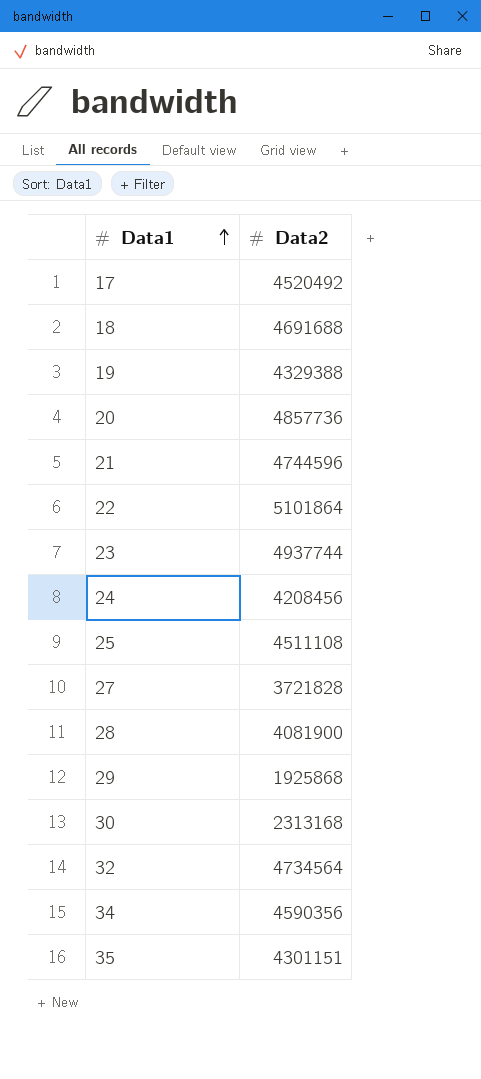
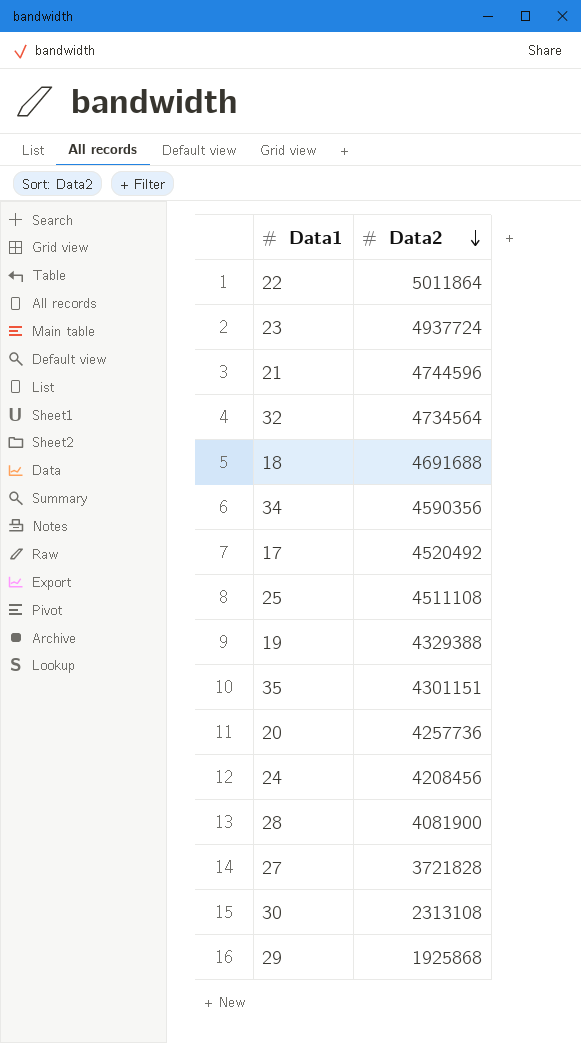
row order: Data1 ascending -> Data2 descending
22 | Data2: 5101864 -> 5011864
23 | Data2: 4937744 -> 4937724
20 | Data2: 4857736 -> 4257736
30 | Data2: 2313168 -> 2313108

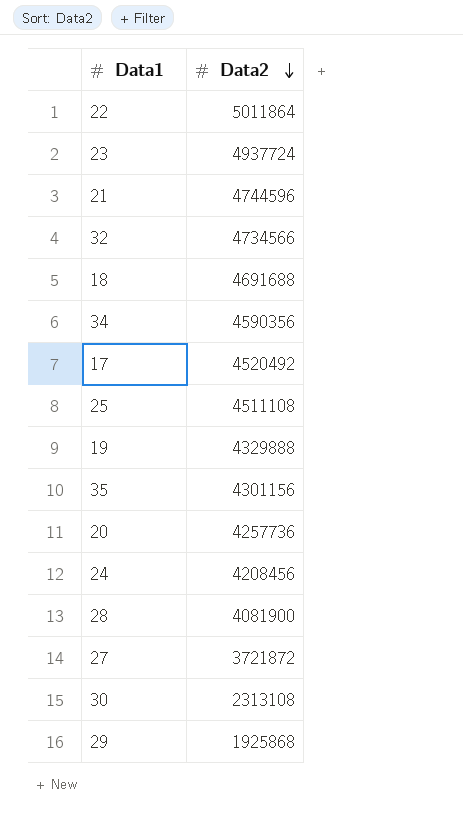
32 | Data2: 4734564 -> 4734566
19 | Data2: 4329388 -> 4329888
35 | Data2: 4301151 -> 4301156
27 | Data2: 3721828 -> 3721872

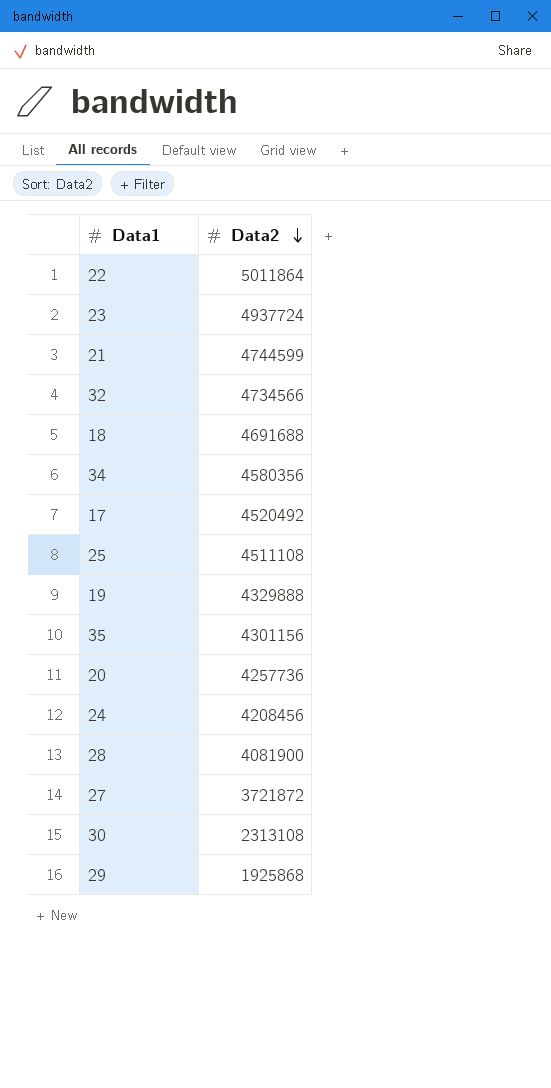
21 | Data2: 4744596 -> 4744599
34 | Data2: 4590356 -> 4580356

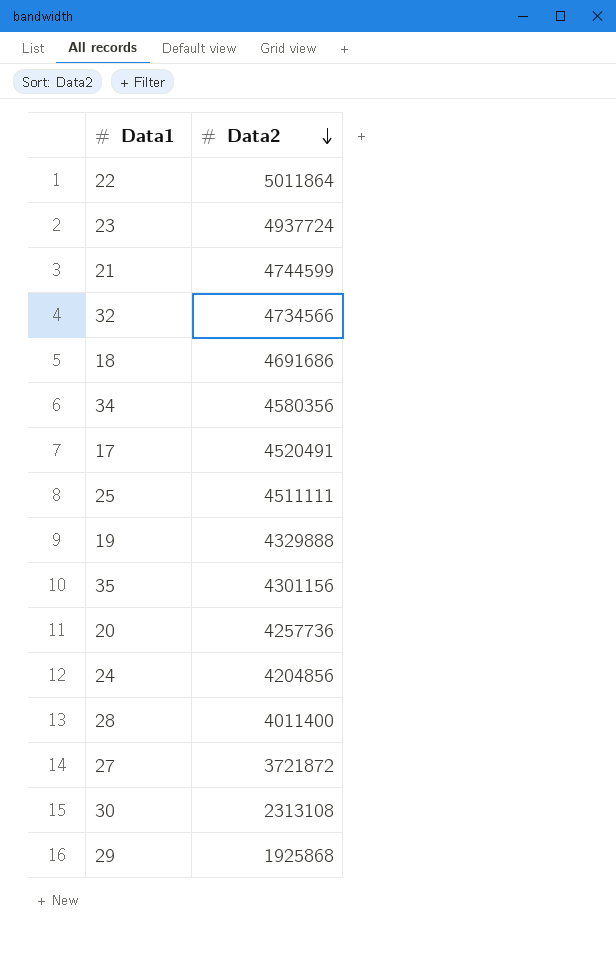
18 | Data2: 4691688 -> 4691686
17 | Data2: 4520492 -> 4520491
25 | Data2: 4511108 -> 4511111
24 | Data2: 4208456 -> 4204856
28 | Data2: 4081900 -> 4011400

